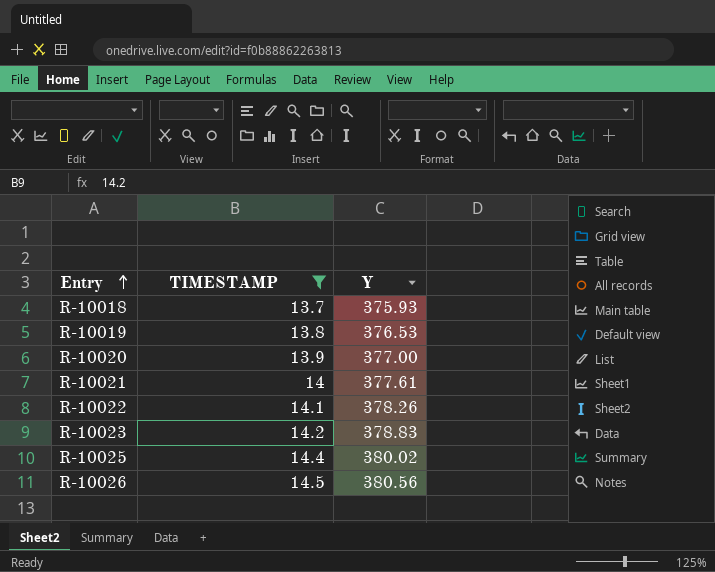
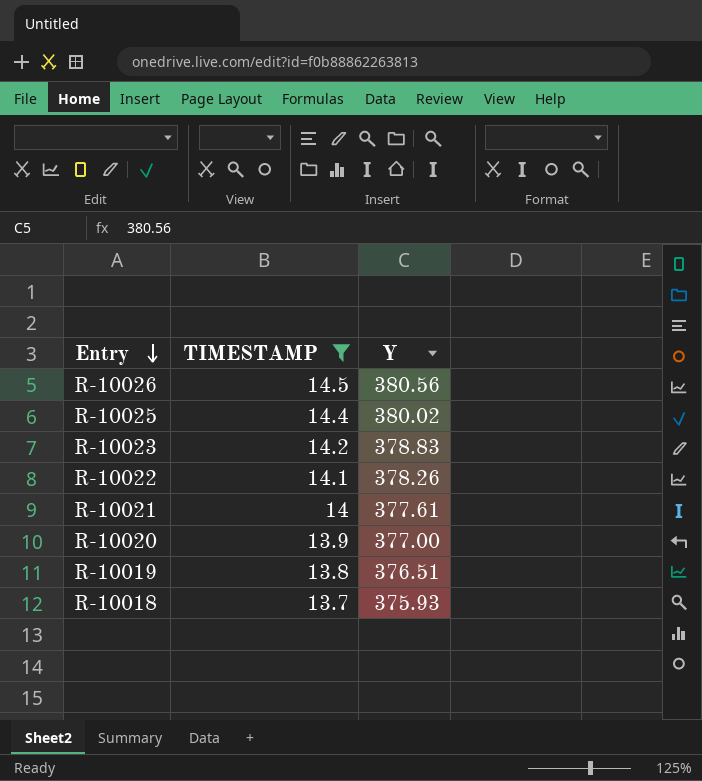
row order: Entry ascending -> Entry descending
R-10019 | Y: 376.53 -> 376.51

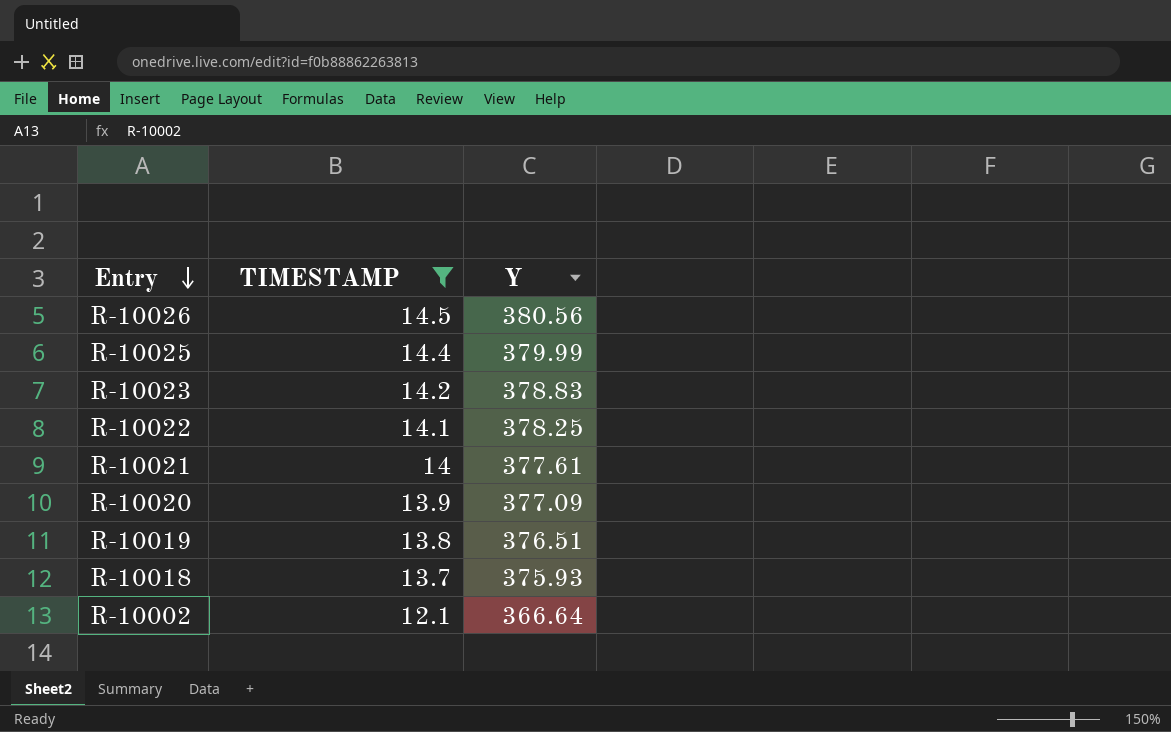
R-10025 | Y: 380.02 -> 379.99
R-10022 | Y: 378.26 -> 378.25
R-10020 | Y: 377.00 -> 377.09
row R-10002: none -> 12.1 | 366.64

